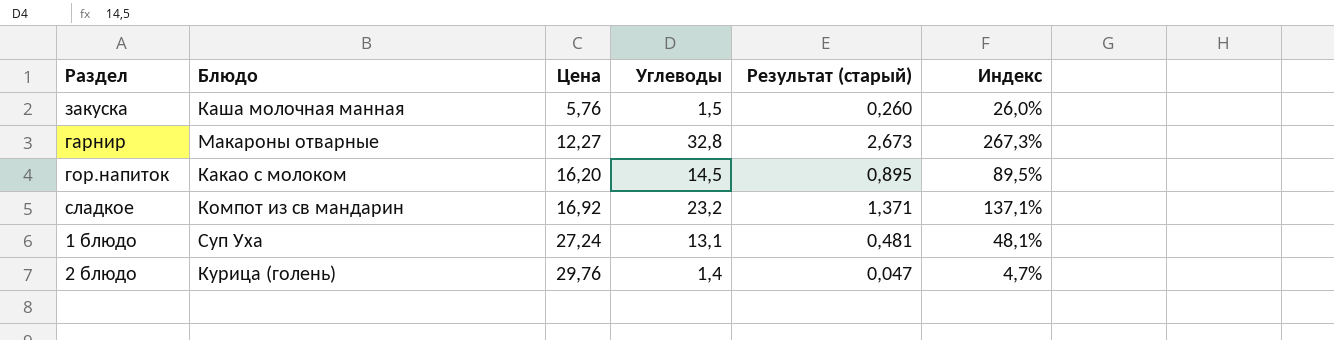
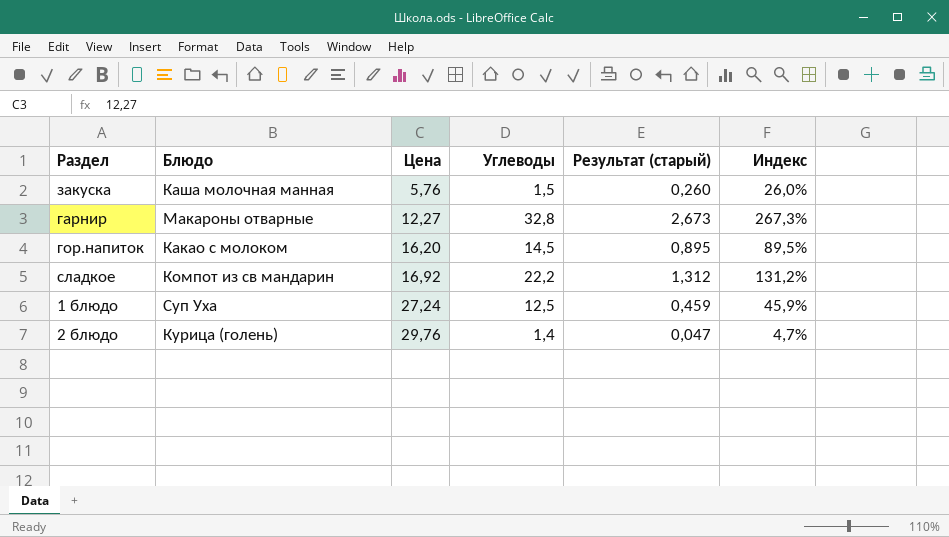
сладкое | Углеводы: 23,2 -> 22,2
сладкое | Результат (старый): 1,371 -> 1,312
сладкое | Индекс: 137,1% -> 131,2%
1 блюдо | Углеводы: 13,1 -> 12,5
1 блюдо | Результат (старый): 0,481 -> 0,459
1 блюдо | Индекс: 48,1% -> 45,9%

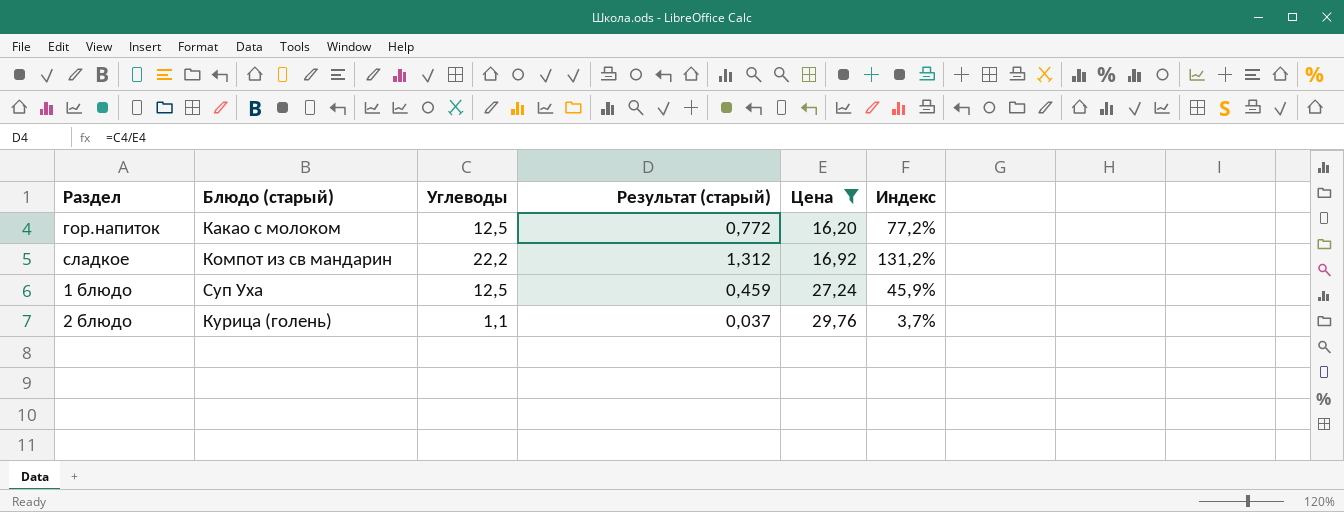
filter: none -> Цена >= 16,20
column name: Блюдо -> Блюдо (старый)
column Цена | position: 3 -> 5
гор.напиток | Углеводы: 14,5 -> 12,5
гор.напиток | Результат (старый): 0,895 -> 0,772
гор.напиток | Индекс: 89,5% -> 77,2%
2 блюдо | Углеводы: 1,4 -> 1,1
2 блюдо | Результат (старый): 0,047 -> 0,037
2 блюдо | Индекс: 4,7% -> 3,7%

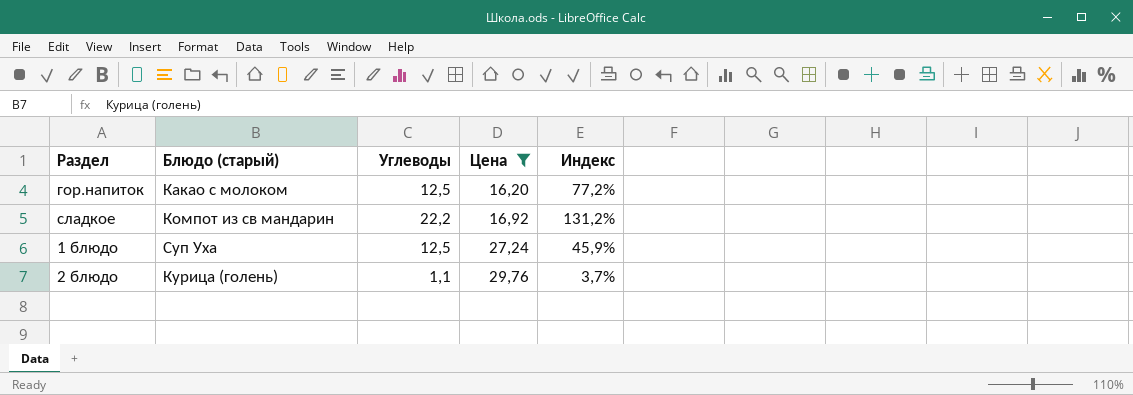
column Результат (старый) | formula: [Углеводы] / [Цена] -> none

